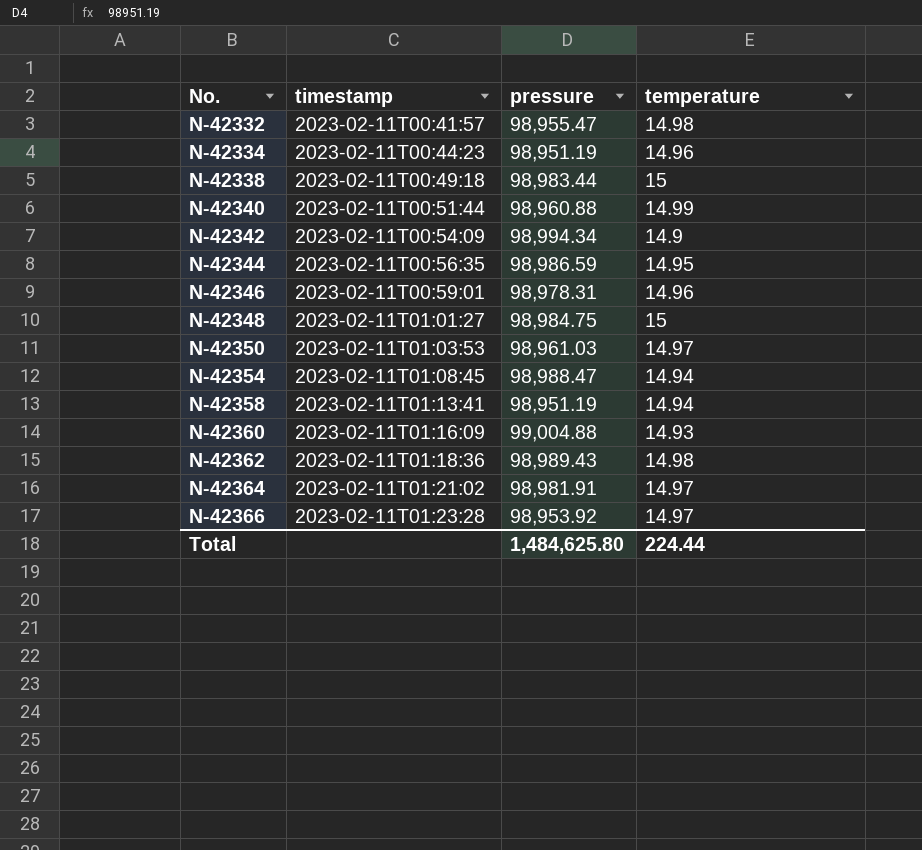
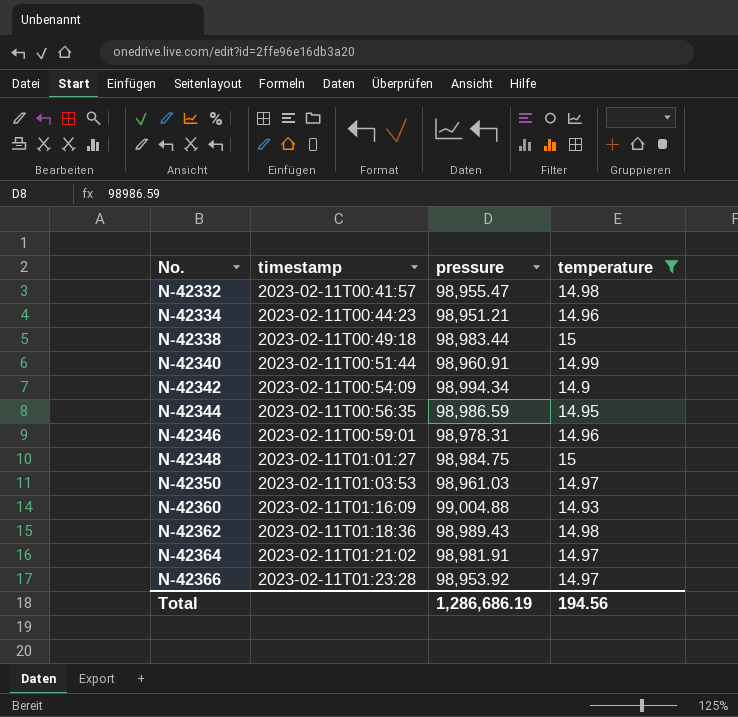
filter: none -> temperature != 14.94
N-42334 | pressure: 98,951.19 -> 98,951.21
N-42340 | pressure: 98,960.88 -> 98,960.91
Total | pressure: 1,484,625.80 -> 1,286,686.19
Total | temperature: 224.44 -> 194.56

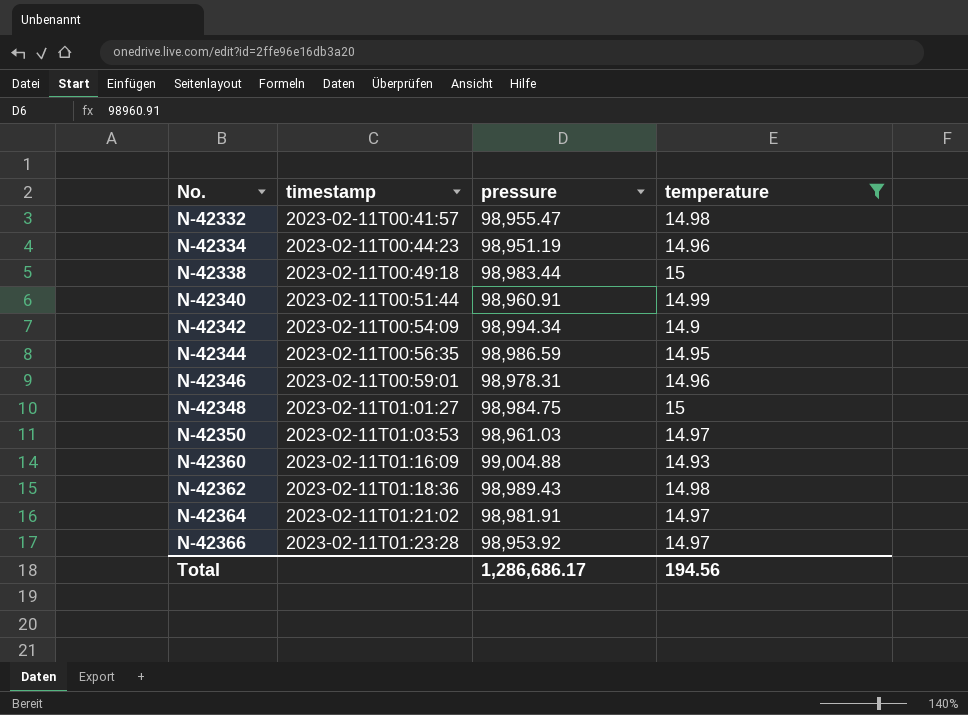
N-42334 | pressure: 98,951.21 -> 98,951.19
Total | pressure: 1,286,686.19 -> 1,286,686.17

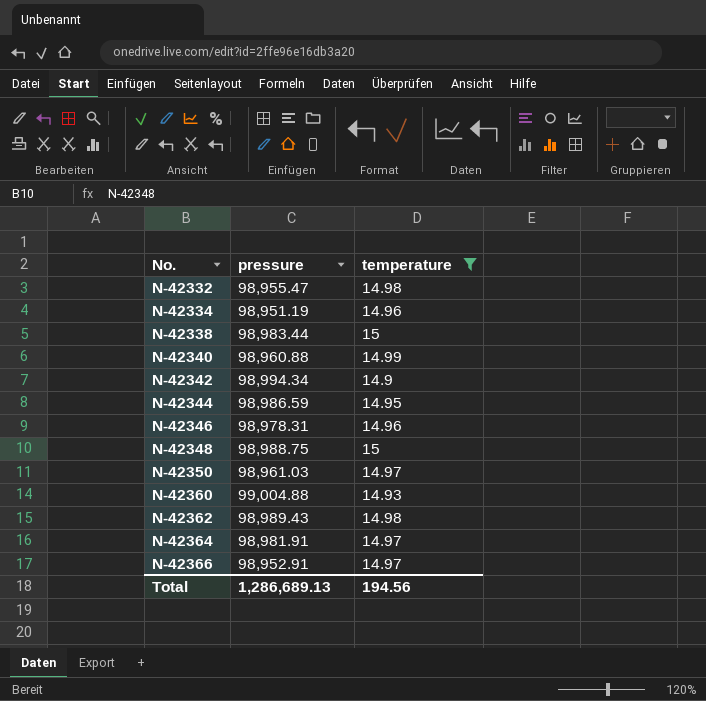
column timestamp | position: 2 -> none
N-42340 | pressure: 98,960.91 -> 98,960.88
N-42348 | pressure: 98,984.75 -> 98,988.75
N-42366 | pressure: 98,953.92 -> 98,952.91
Total | pressure: 1,286,686.17 -> 1,286,689.13

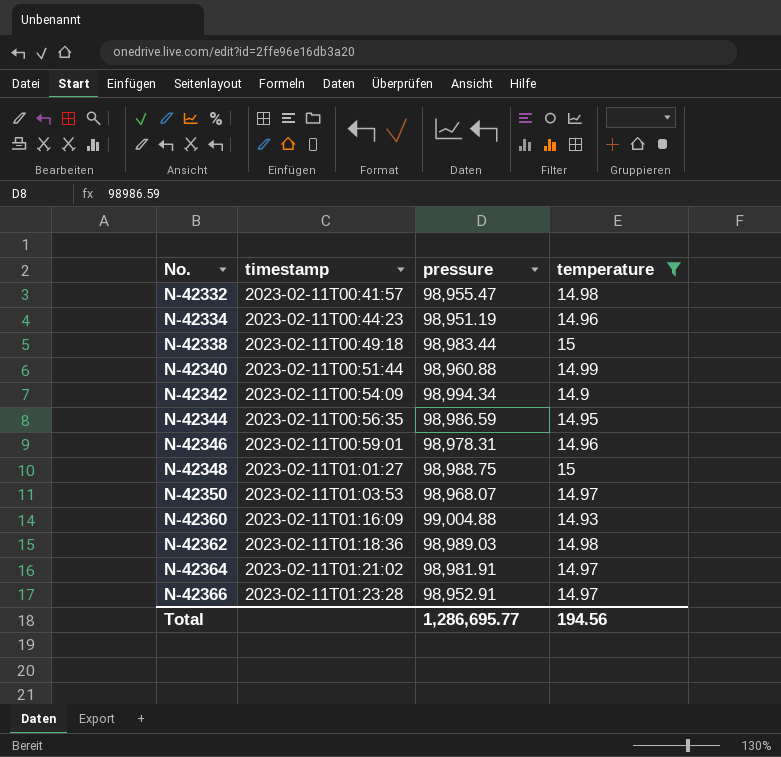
column timestamp | position: none -> 2
N-42350 | pressure: 98,961.03 -> 98,968.07
N-42362 | pressure: 98,989.43 -> 98,989.03
Total | pressure: 1,286,689.13 -> 1,286,695.77

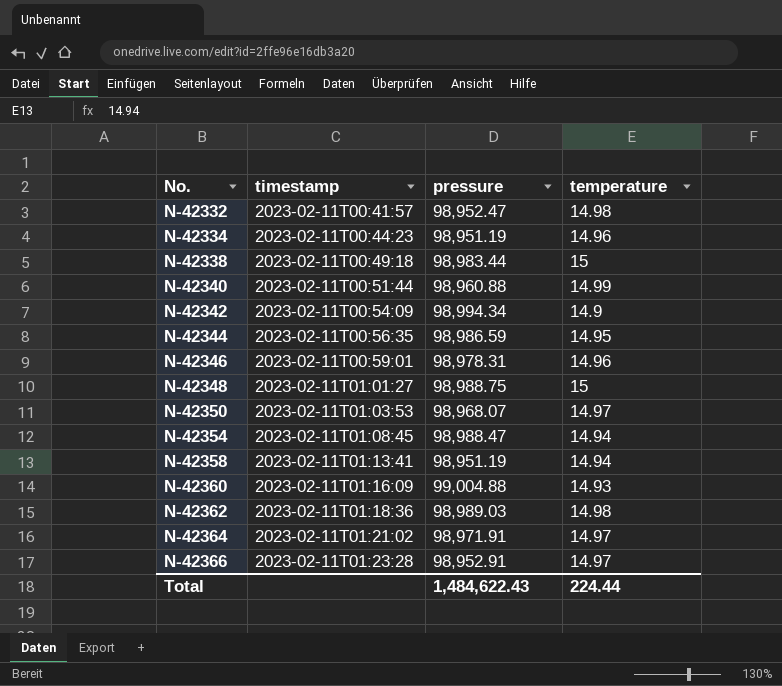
filter: temperature != 14.94 -> none
N-42332 | pressure: 98,955.47 -> 98,952.47
N-42364 | pressure: 98,981.91 -> 98,971.91
Total | pressure: 1,286,695.77 -> 1,484,622.43
Total | temperature: 194.56 -> 224.44

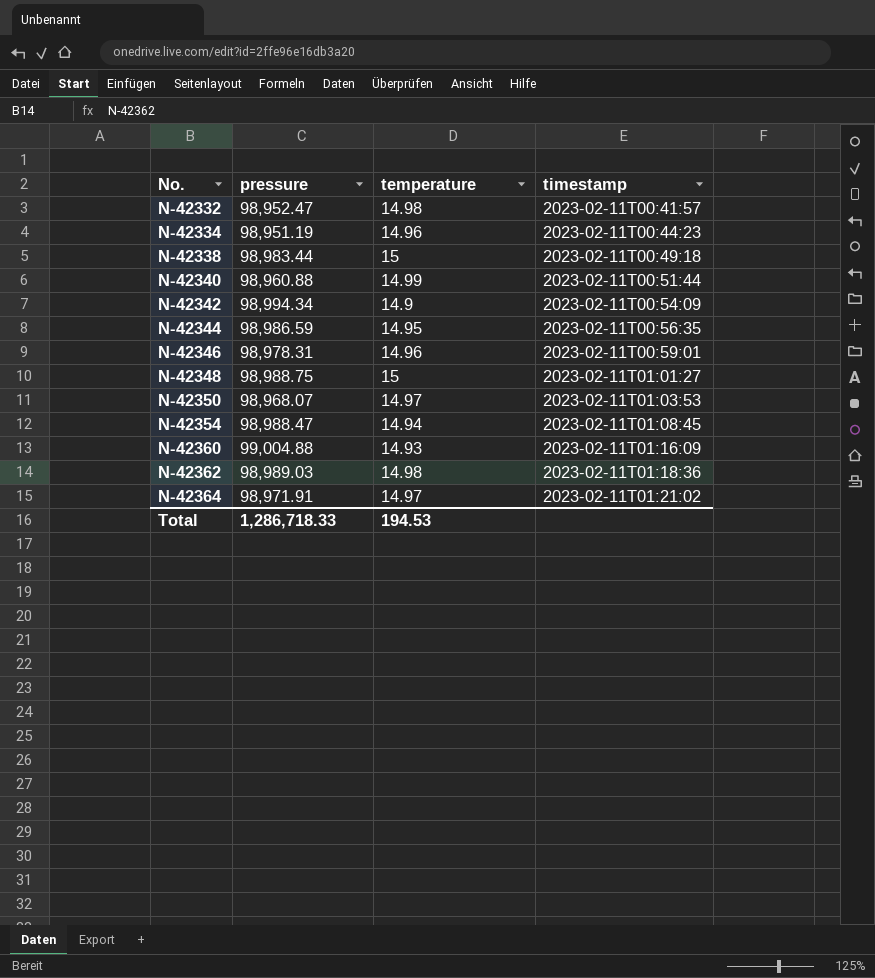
column timestamp | position: 2 -> 4
row N-42358: 2023-02-11T01:13:41 | 98,951.19 | 14.94 -> none
row N-42366: 2023-02-11T01:23:28 | 98,952.91 | 14.97 -> none
Total | pressure: 1,484,622.43 -> 1,286,718.33
Total | temperature: 224.44 -> 194.53

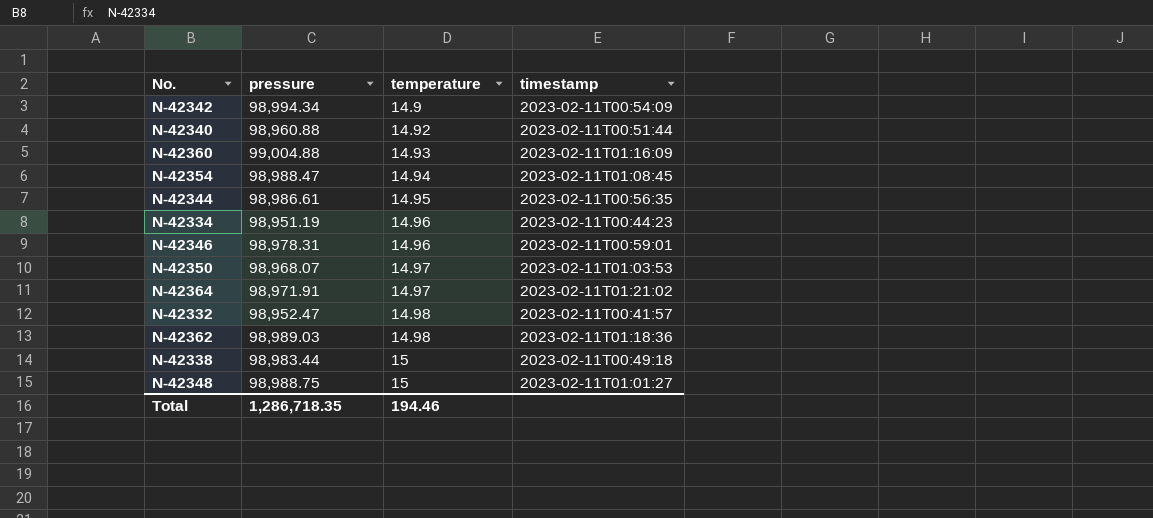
row order: No. ascending -> temperature ascending
N-42340 | temperature: 14.99 -> 14.92
N-42344 | pressure: 98,986.59 -> 98,986.61
Total | pressure: 1,286,718.33 -> 1,286,718.35
Total | temperature: 194.53 -> 194.46

